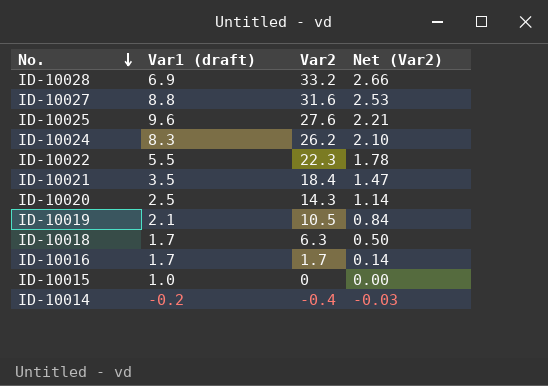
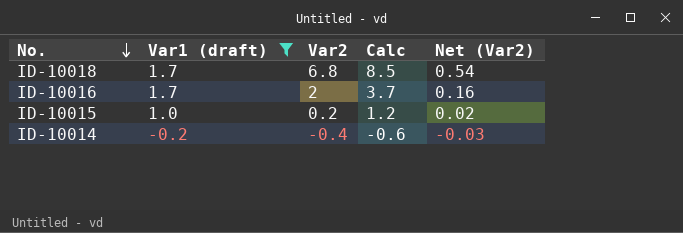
filter: none -> Var1 (draft) <= 1.7
column Calc | formula: none -> [Var1 (draft)] + [Var2]
ID-10018 | Var2: 6.3 -> 6.8
ID-10018 | Net (Var2): 0.50 -> 0.54
ID-10016 | Var2: 1.7 -> 2
ID-10016 | Net (Var2): 0.14 -> 0.16
ID-10015 | Var2: 0 -> 0.2
ID-10015 | Net (Var2): 0.00 -> 0.02

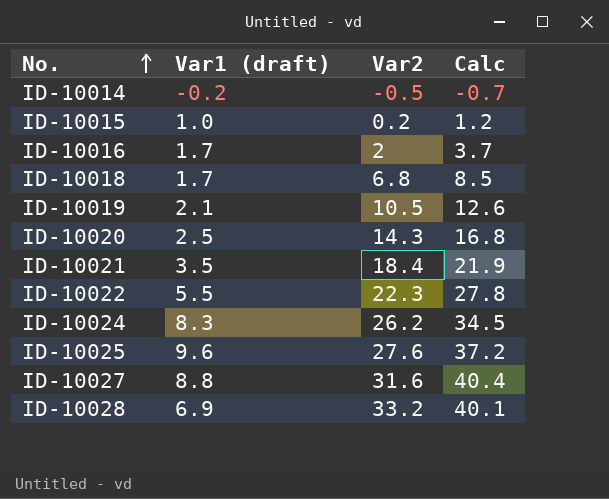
filter: Var1 (draft) <= 1.7 -> none
row order: No. descending -> No. ascending
column Net (Var2) | formula: [Var2] * 0.08 -> none
ID-10014 | Var2: -0.4 -> -0.5
ID-10014 | Calc: -0.6 -> -0.7

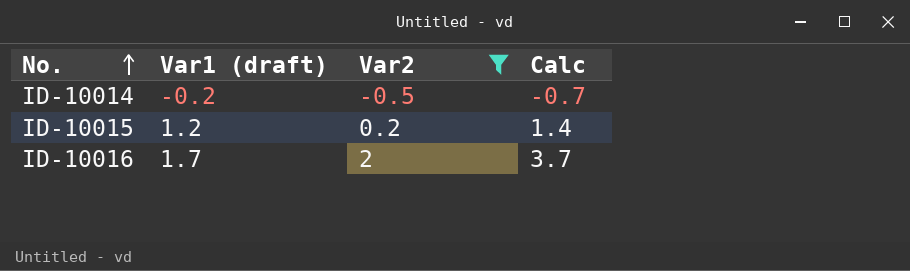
filter: none -> Var2 <= 2
ID-10015 | Var1 (draft): 1.0 -> 1.2
ID-10015 | Calc: 1.2 -> 1.4

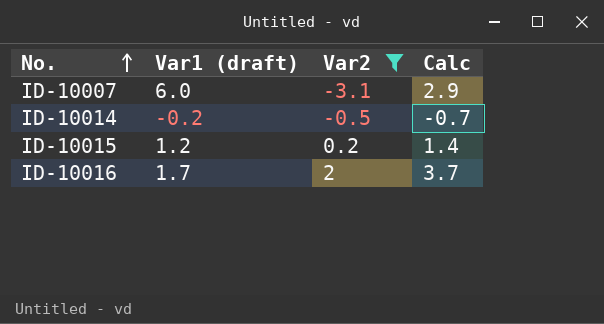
row ID-10007: none -> 6.0 | -3.1 | 2.9

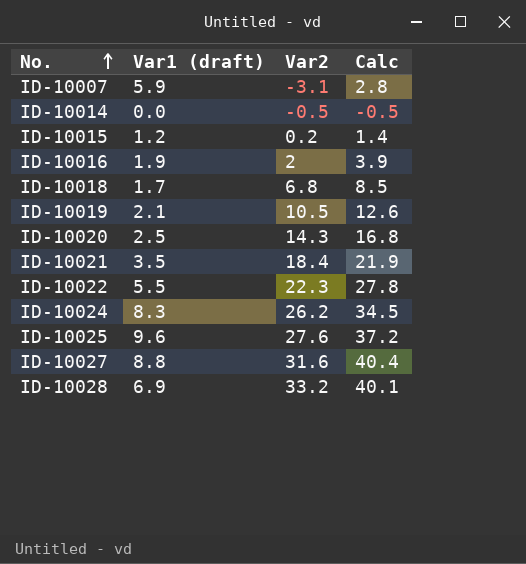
filter: Var2 <= 2 -> none
ID-10007 | Var1 (draft): 6.0 -> 5.9
ID-10007 | Calc: 2.9 -> 2.8
ID-10014 | Var1 (draft): -0.2 -> 0.0
ID-10014 | Calc: -0.7 -> -0.5
ID-10016 | Var1 (draft): 1.7 -> 1.9
ID-10016 | Calc: 3.7 -> 3.9

